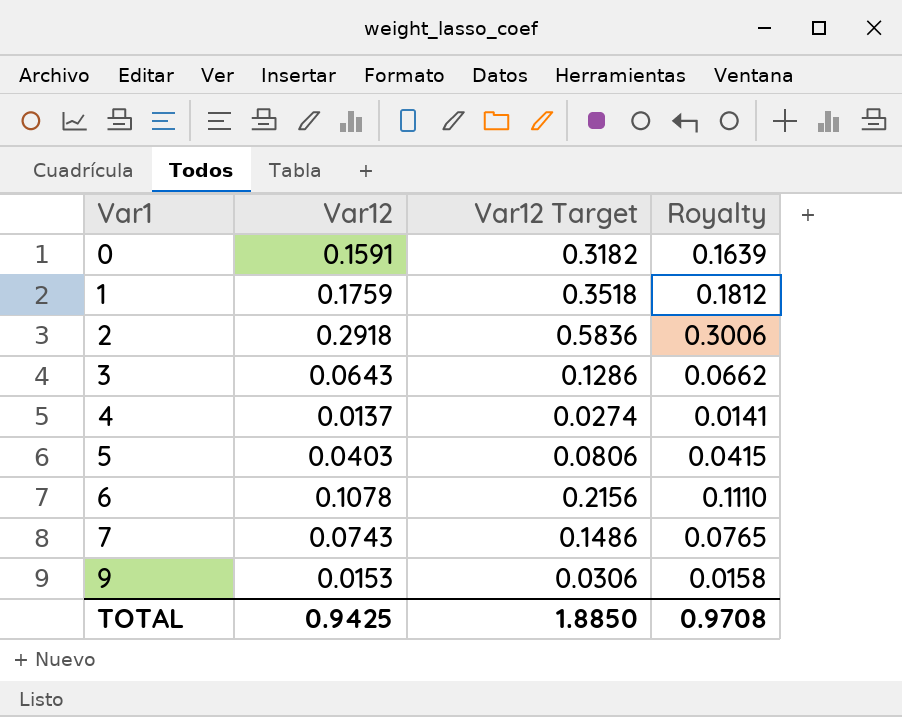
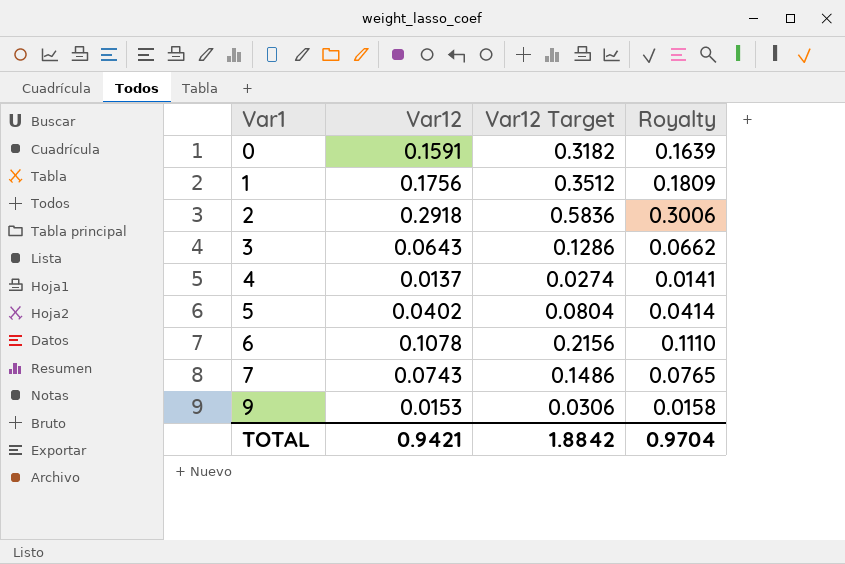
1 | Var12: 0.1759 -> 0.1756
1 | Var12 Target: 0.3518 -> 0.3512
1 | Royalty: 0.1812 -> 0.1809
5 | Var12: 0.0403 -> 0.0402
5 | Var12 Target: 0.0806 -> 0.0804
5 | Royalty: 0.0415 -> 0.0414
TOTAL | Var12: 0.9425 -> 0.9421
TOTAL | Var12 Target: 1.8850 -> 1.8842
TOTAL | Royalty: 0.9708 -> 0.9704

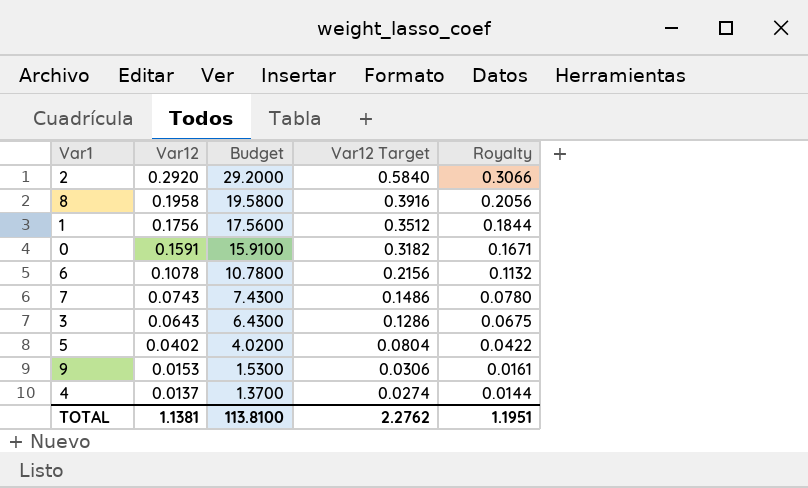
row order: Var1 ascending -> Var12 descending
column Budget | formula: none -> [Var12] * 100
column Royalty | formula: [Var12] * 1.03 -> [Var12] * 1.05
2 | Var12: 0.2918 -> 0.2920
2 | Var12 Target: 0.5836 -> 0.5840
row 8: none -> 0.1958 | 19.5800 | 0.3916 | 0.2056
TOTAL | Var12: 0.9421 -> 1.1381
TOTAL | Var12 Target: 1.8842 -> 2.2762
TOTAL | Royalty: 0.9704 -> 1.1951

